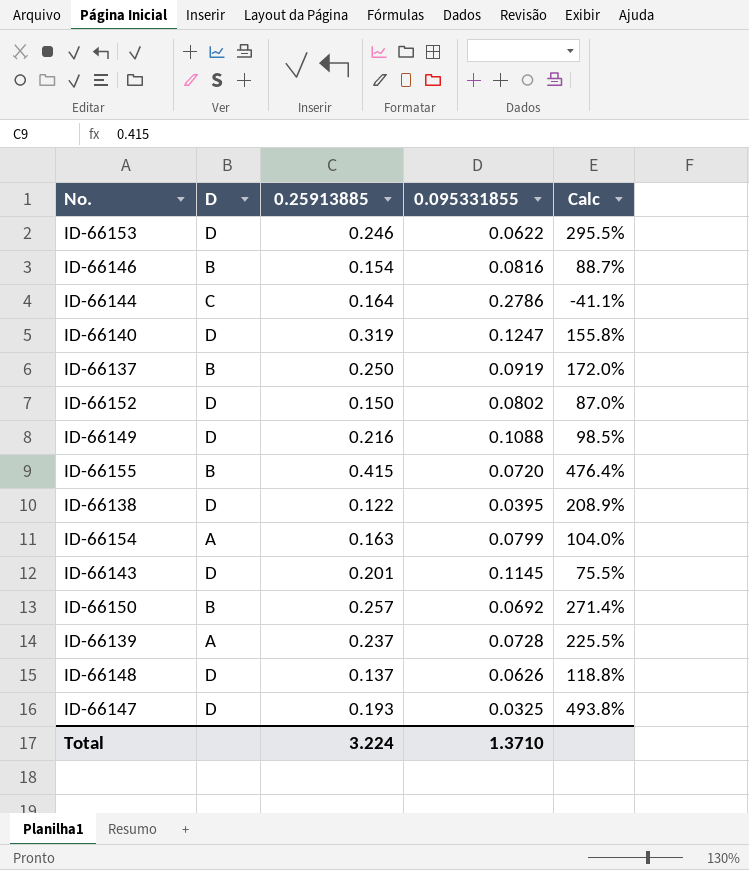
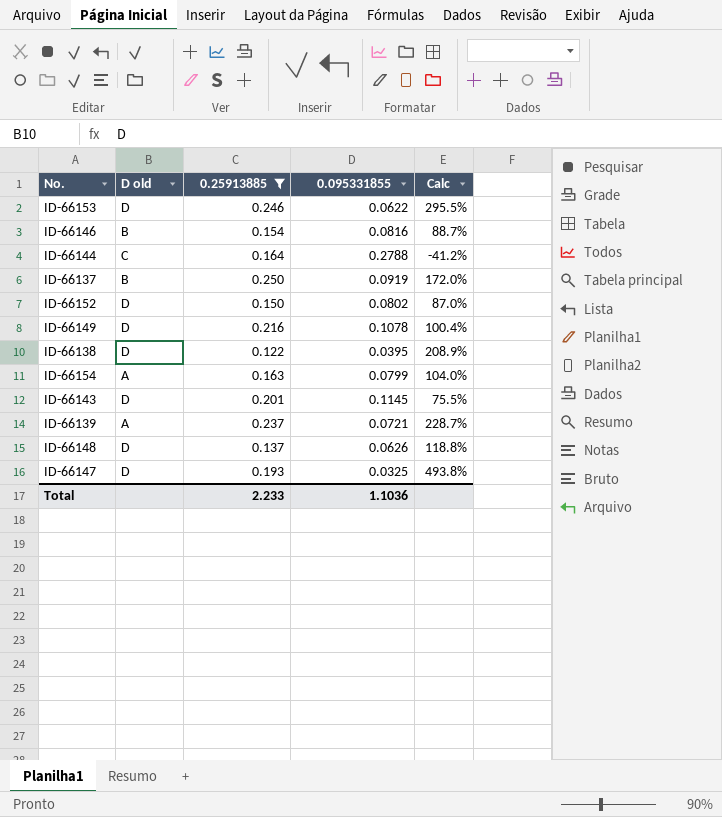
filter: none -> 0.25913885 <= 0.250
column name: D -> D old
ID-66144 | 0.095331855: 0.2786 -> 0.2788
ID-66144 | Calc: -41.1% -> -41.2%
ID-66149 | 0.095331855: 0.1088 -> 0.1078
ID-66149 | Calc: 98.5% -> 100.4%
ID-66139 | 0.095331855: 0.0728 -> 0.0721
ID-66139 | Calc: 225.5% -> 228.7%
Total | 0.25913885: 3.224 -> 2.233
Total | 0.095331855: 1.3710 -> 1.1036

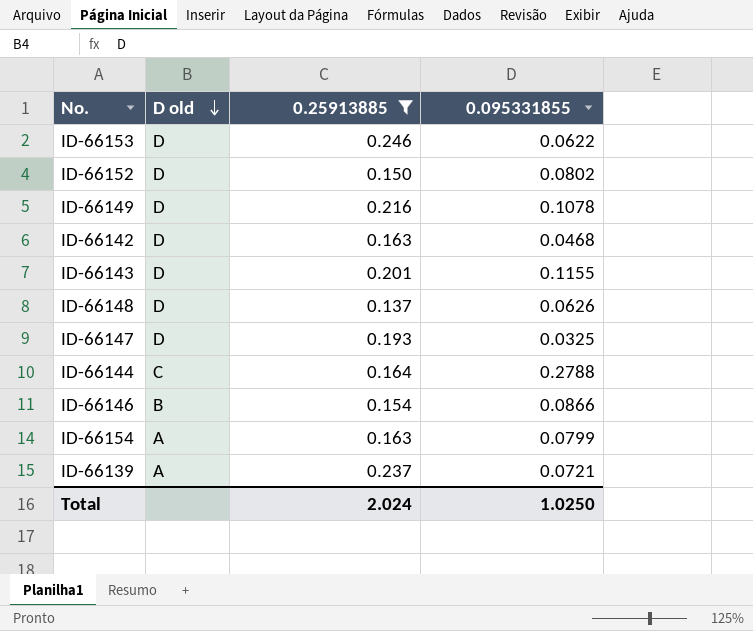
row order: none -> D old descending
column Calc | formula: ([0.25913885] - [0.095331855]) / [0.095331855] -> none
row ID-66137: B | 0.250 | 0.0919 | 172.0% -> none
row ID-66138: D | 0.122 | 0.0395 | 208.9% -> none
row ID-66142: none -> D | 0.163 | 0.0468
ID-66143 | 0.095331855: 0.1145 -> 0.1155
ID-66146 | 0.095331855: 0.0816 -> 0.0866
Total | 0.25913885: 2.233 -> 2.024
Total | 0.095331855: 1.1036 -> 1.0250

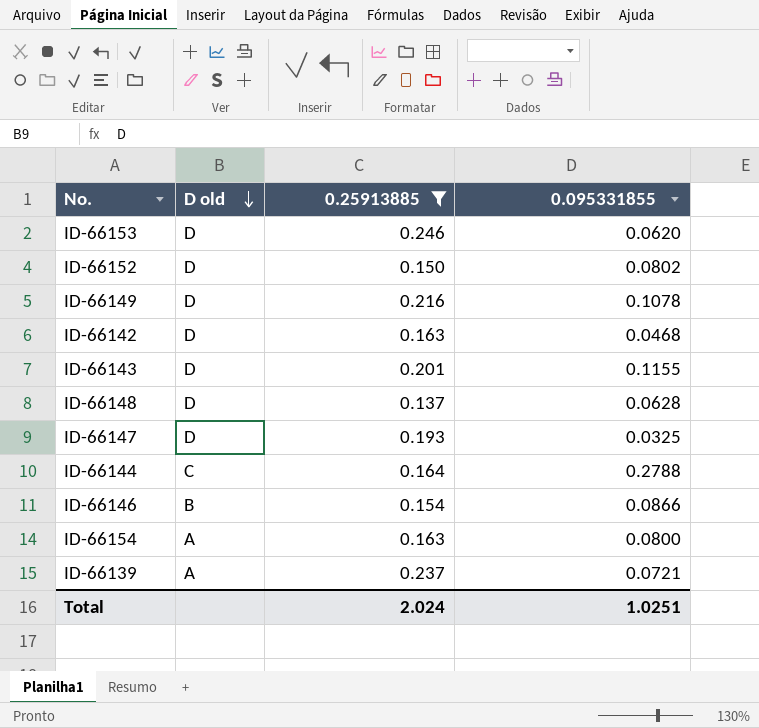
ID-66153 | 0.095331855: 0.0622 -> 0.0620
ID-66148 | 0.095331855: 0.0626 -> 0.0628
ID-66154 | 0.095331855: 0.0799 -> 0.0800
Total | 0.095331855: 1.0250 -> 1.0251

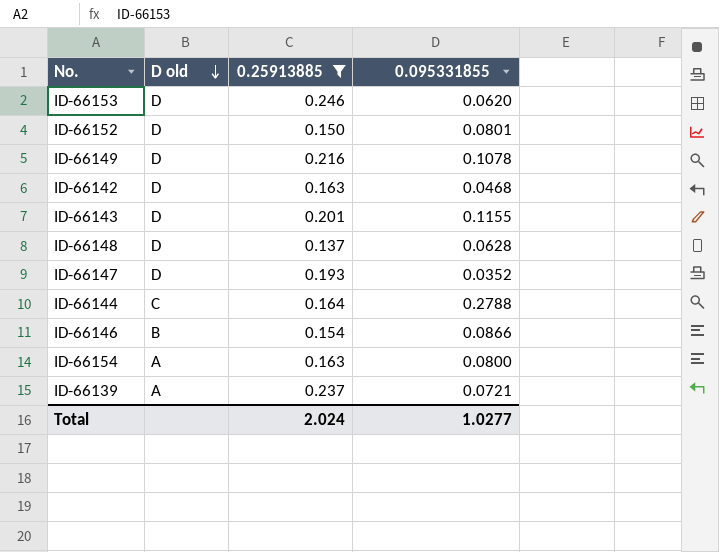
ID-66152 | 0.095331855: 0.0802 -> 0.0801
ID-66147 | 0.095331855: 0.0325 -> 0.0352
Total | 0.095331855: 1.0251 -> 1.0277

